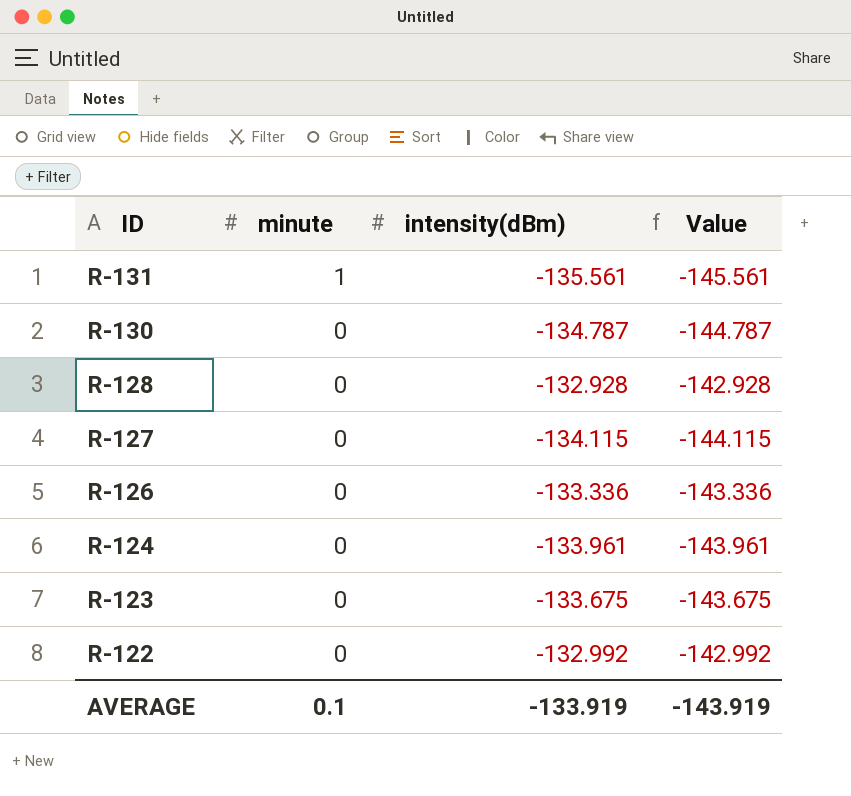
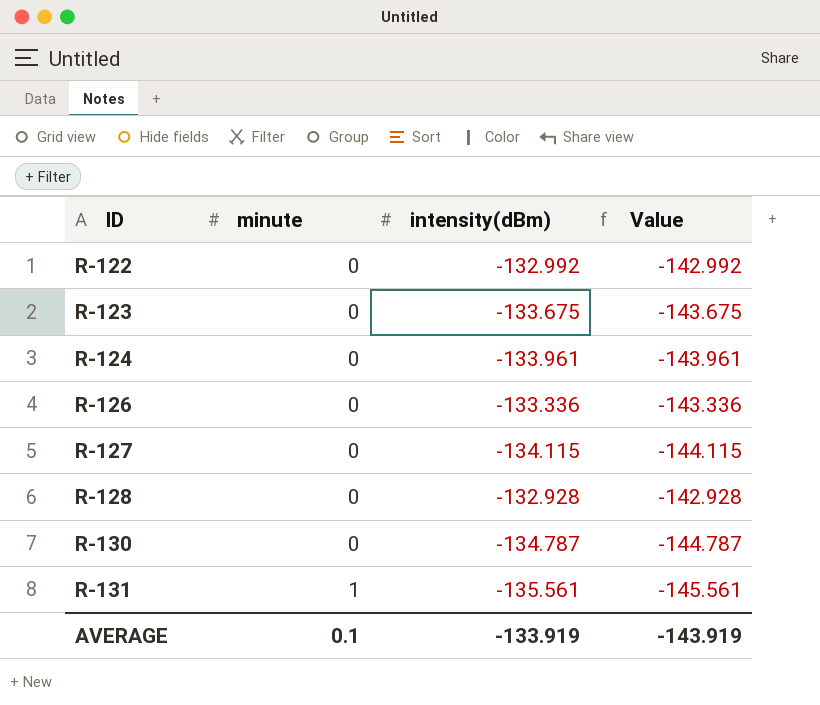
row order: ID descending -> ID ascending

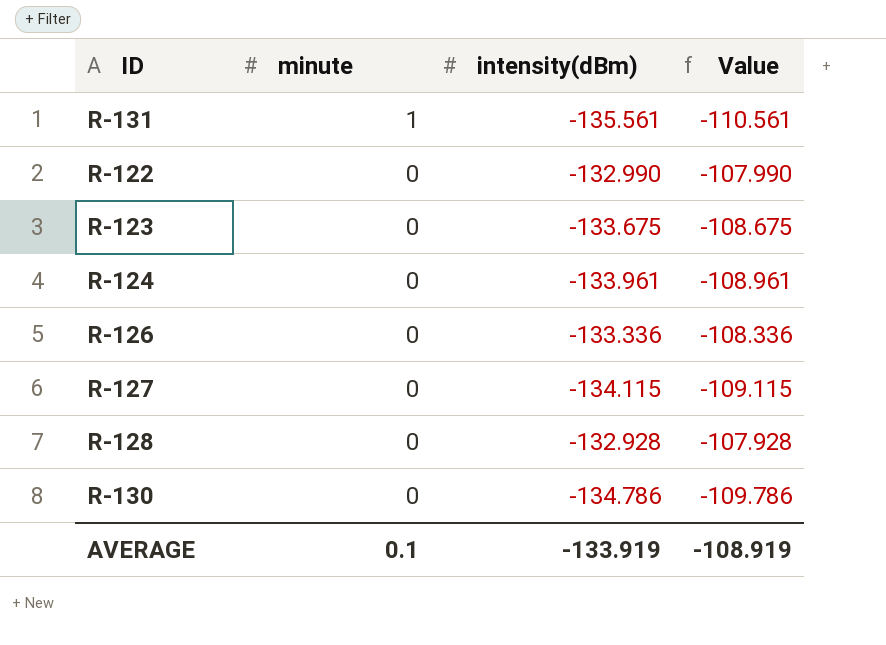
row order: ID ascending -> minute descending
column Value | formula: [intensity(dBm)] - 10 -> [intensity(dBm)] + 25
R-122 | intensity(dBm): -132.992 -> -132.990
R-130 | intensity(dBm): -134.787 -> -134.786
AVERAGE | Value: -143.919 -> -108.919

